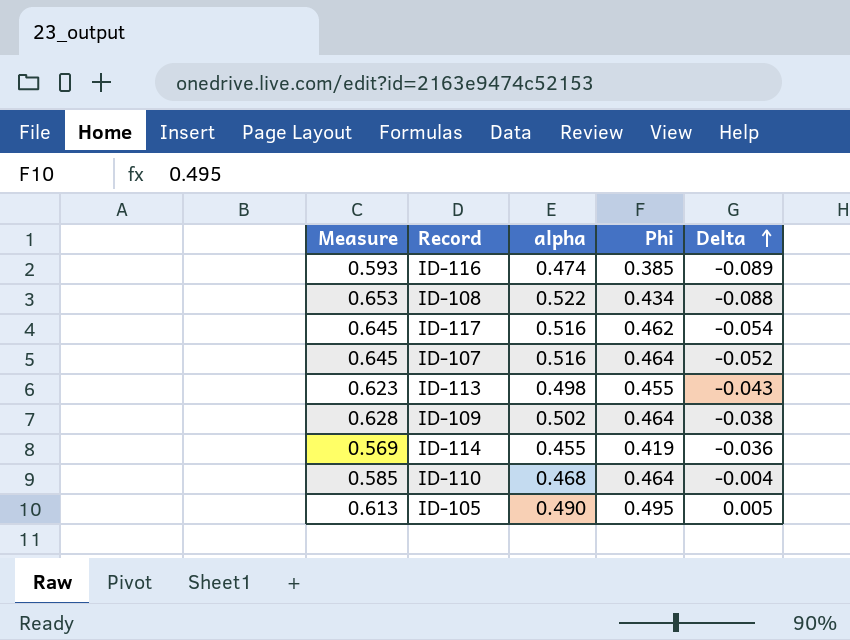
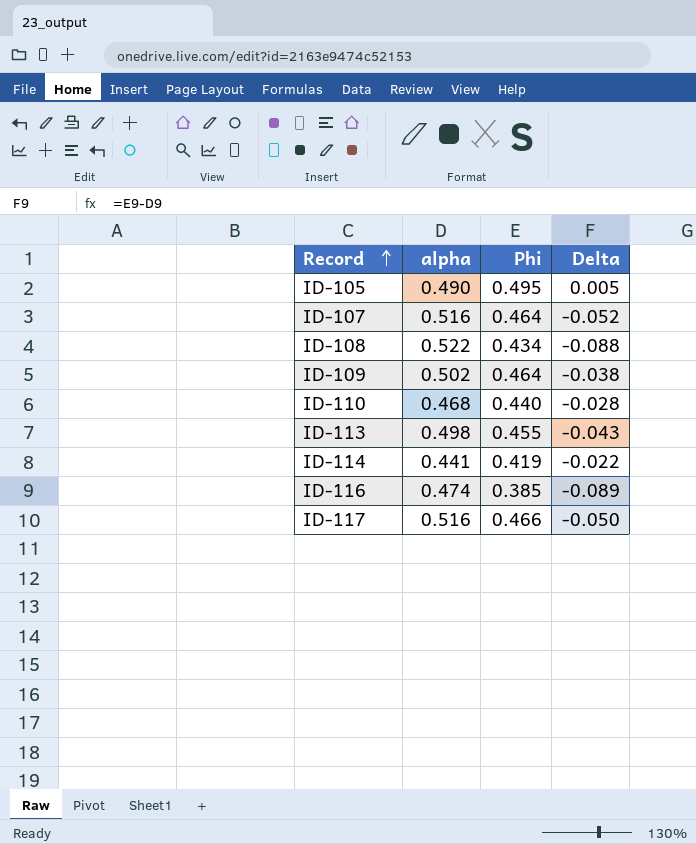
row order: Delta ascending -> Record ascending
column Measure | formula: [alpha] * 1.25 -> none
ID-110 | Phi: 0.464 -> 0.440
ID-110 | Delta: -0.004 -> -0.028
ID-114 | alpha: 0.455 -> 0.441
ID-114 | Delta: -0.036 -> -0.022
ID-117 | Phi: 0.462 -> 0.466
ID-117 | Delta: -0.054 -> -0.050

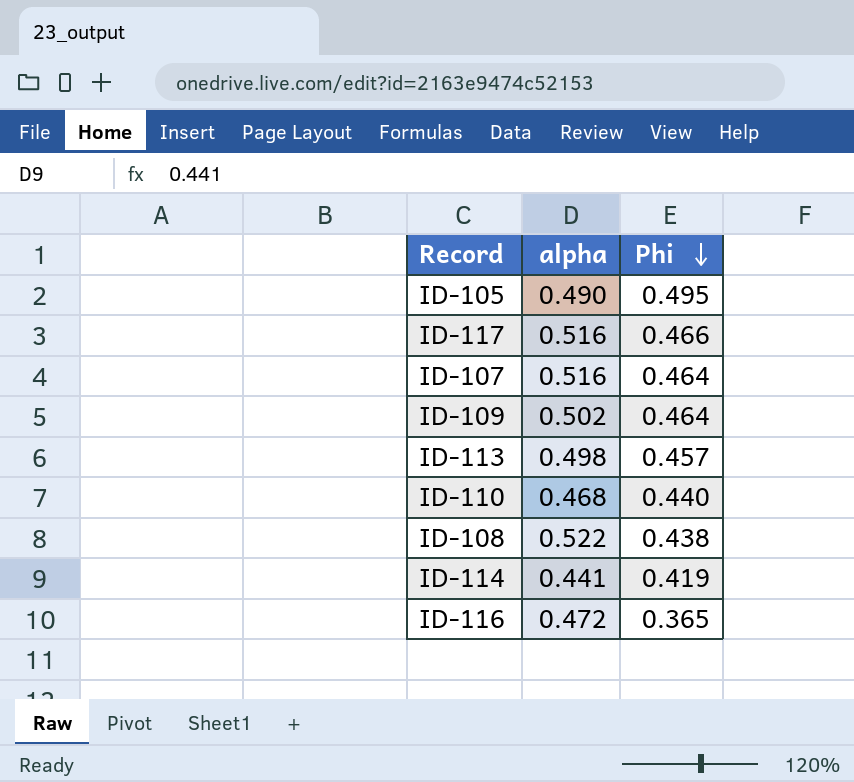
row order: Record ascending -> Phi descending
column Delta | formula: [Phi] - [alpha] -> none
ID-113 | Phi: 0.455 -> 0.457
ID-108 | Phi: 0.434 -> 0.438
ID-116 | alpha: 0.474 -> 0.472
ID-116 | Phi: 0.385 -> 0.365

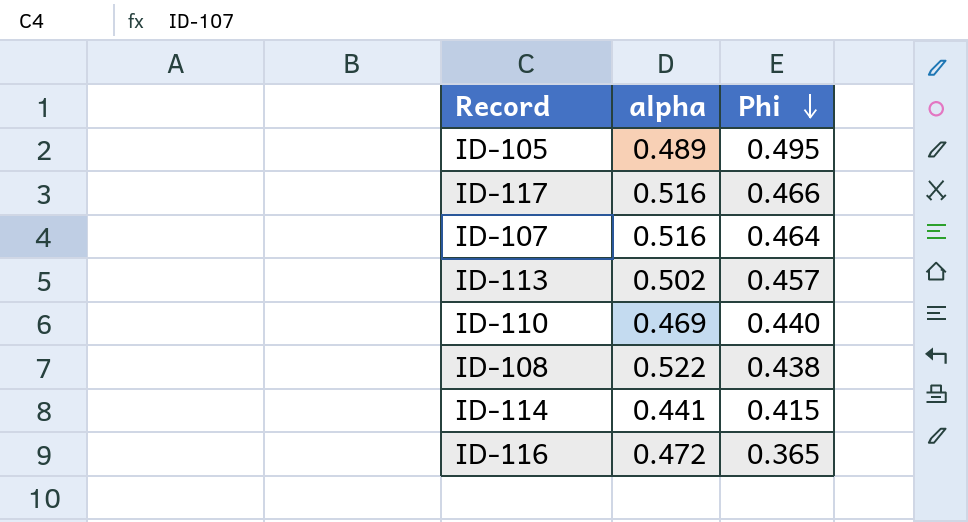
row ID-109: 0.502 | 0.464 -> none
ID-105 | alpha: 0.490 -> 0.489
ID-113 | alpha: 0.498 -> 0.502
ID-110 | alpha: 0.468 -> 0.469
ID-114 | Phi: 0.419 -> 0.415

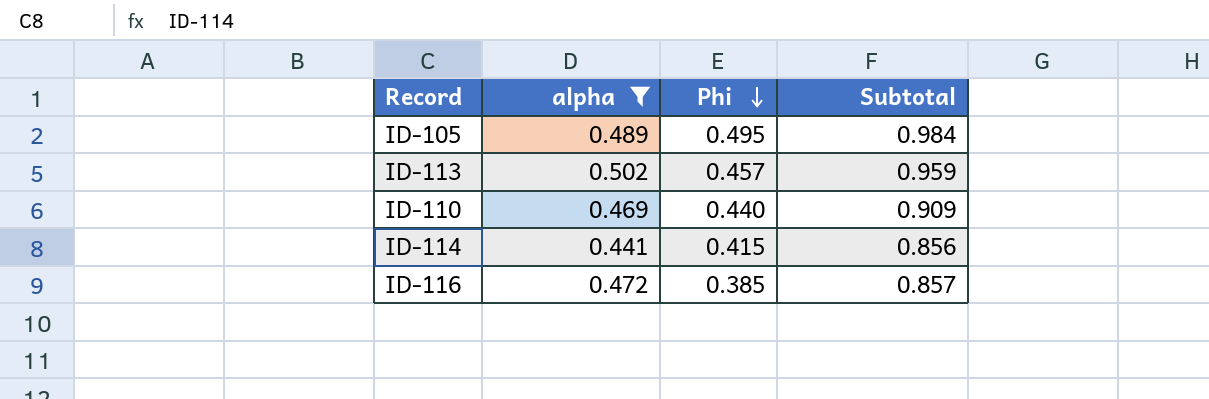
filter: none -> alpha <= 0.502
column Subtotal | formula: none -> [alpha] + [Phi]
ID-116 | Phi: 0.365 -> 0.385

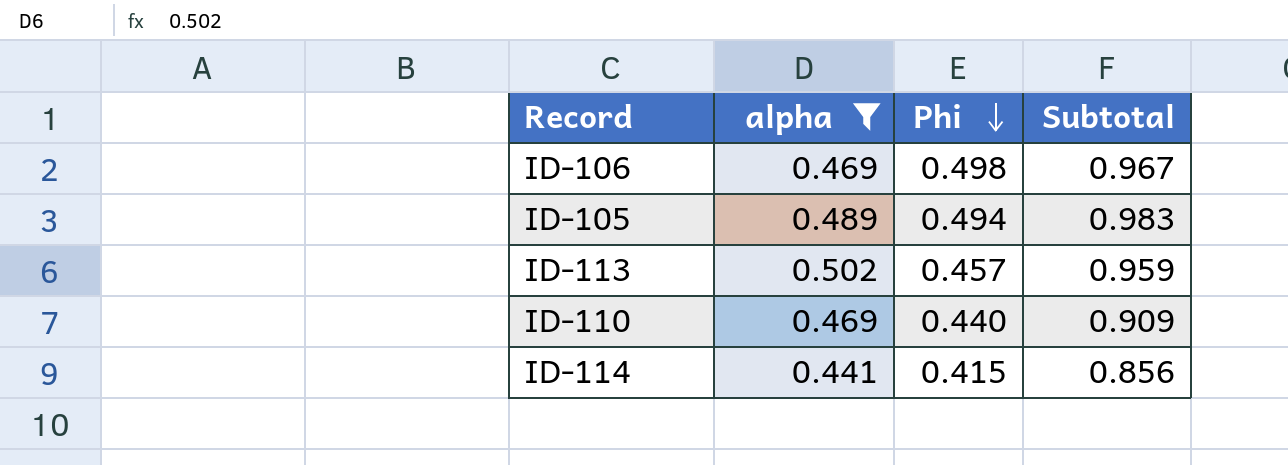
row ID-116: 0.472 | 0.385 | 0.857 -> none
row ID-106: none -> 0.469 | 0.498 | 0.967
ID-105 | Phi: 0.495 -> 0.494
ID-105 | Subtotal: 0.984 -> 0.983

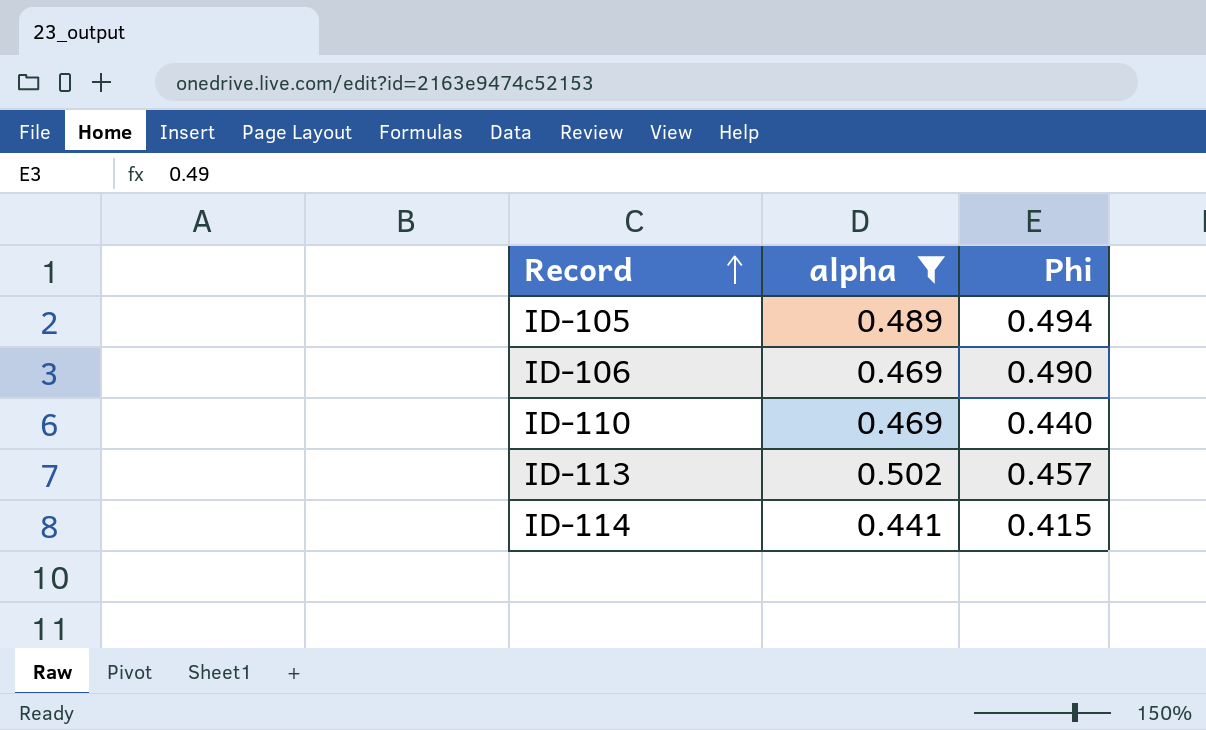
row order: Phi descending -> Record ascending
column Subtotal | formula: [alpha] + [Phi] -> none
ID-106 | Phi: 0.498 -> 0.490

